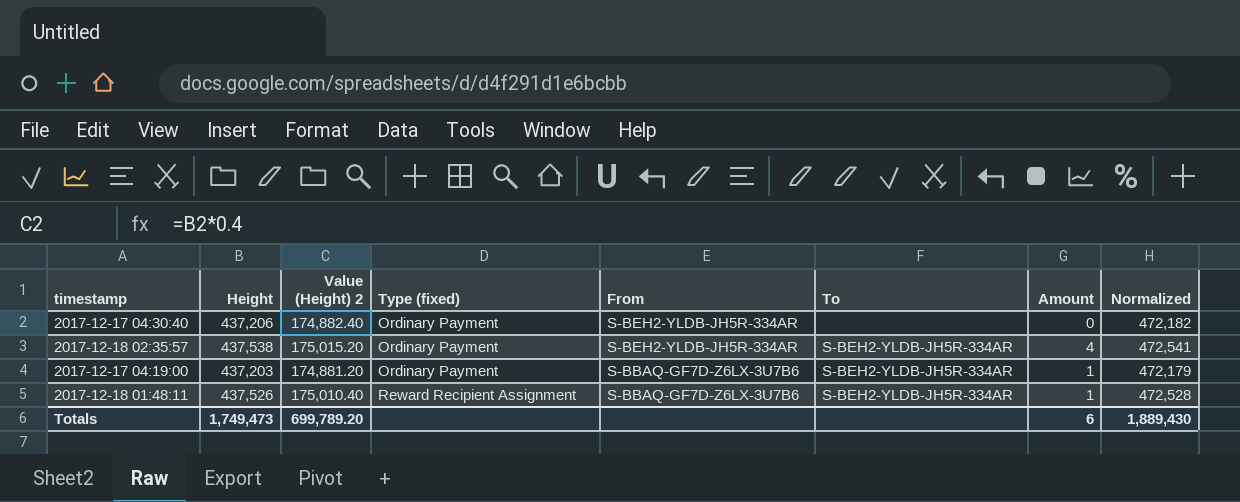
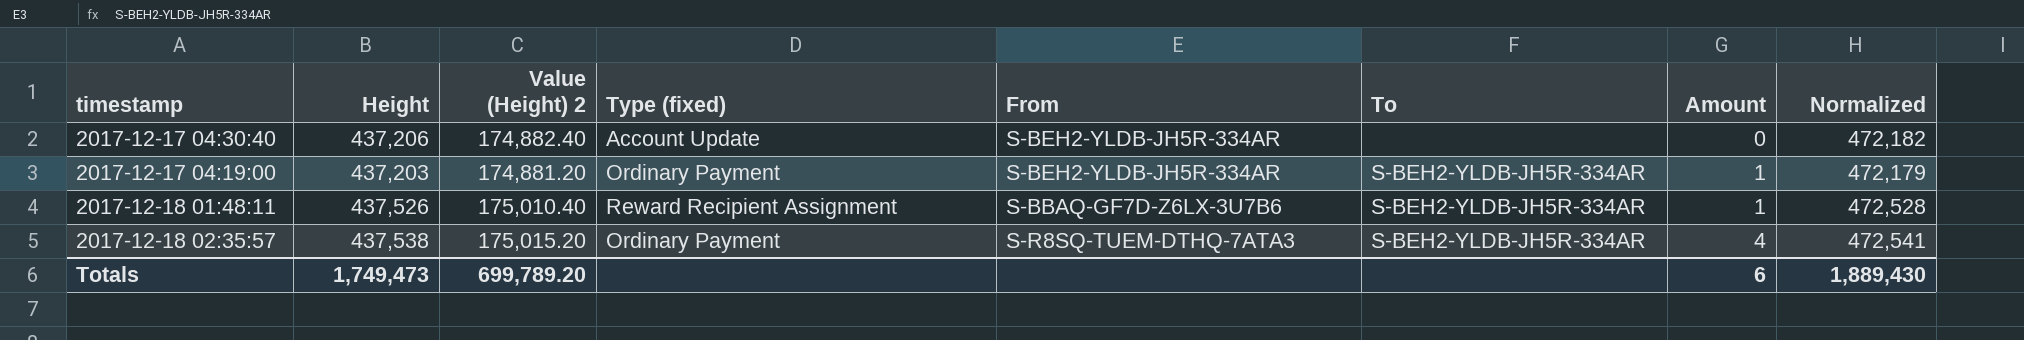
row order: Type (fixed) ascending -> Amount ascending
2017-12-17 04:30:40 | Type (fixed): Ordinary Payment -> Account Update
2017-12-17 04:19:00 | From: S-BBAQ-GF7D-Z6LX-3U7B6 -> S-BEH2-YLDB-JH5R-334AR
2017-12-18 02:35:57 | From: S-BEH2-YLDB-JH5R-334AR -> S-R8SQ-TUEM-DTHQ-7ATA3

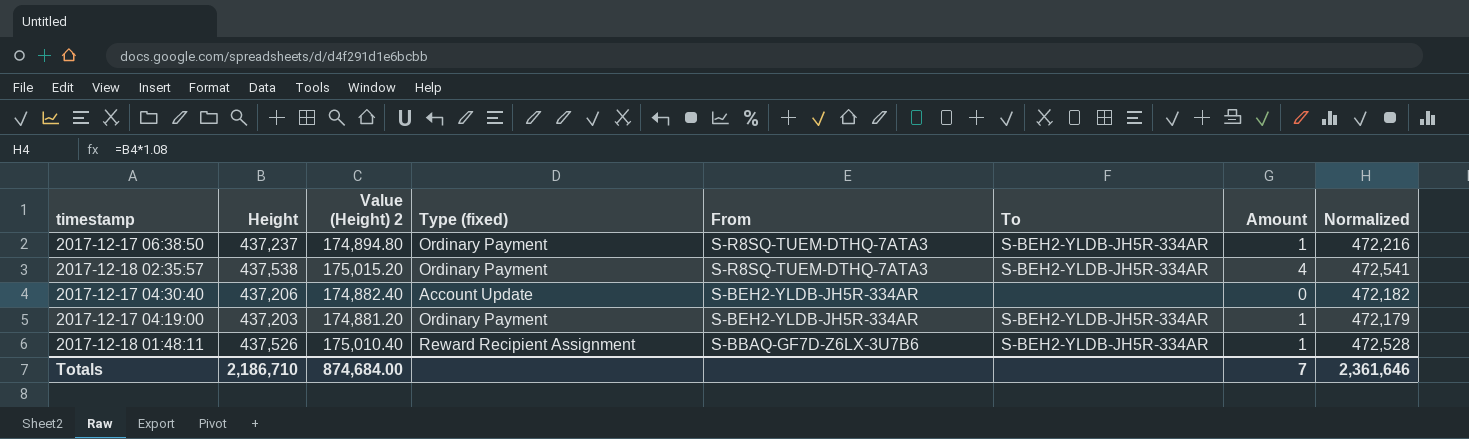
row order: Amount ascending -> From descending
row 2017-12-17 06:38:50: none -> 437,237 | 174,894.80 | Ordinary Payment | S-R8SQ-TUEM-DTHQ-7ATA3 | S-BEH2-YLDB-JH5R-334AR | 1 | 472,216
Totals | Height: 1,749,473 -> 2,186,710
Totals | Value (Height) 2: 699,789.20 -> 874,684.00
Totals | Amount: 6 -> 7
Totals | Normalized: 1,889,430 -> 2,361,646

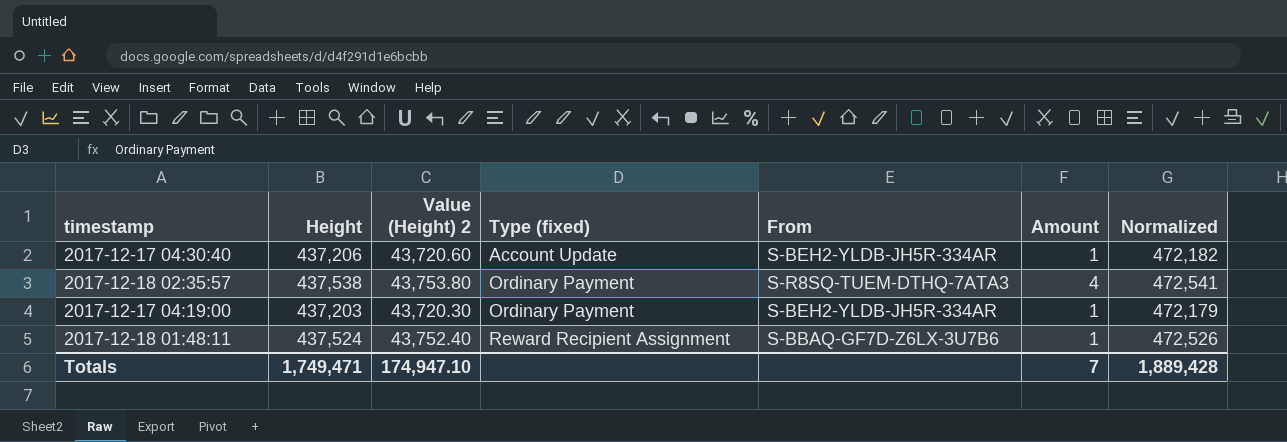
row order: From descending -> Type (fixed) ascending
column To | position: 6 -> none
column Value (Height) 2 | formula: [Height] * 0.4 -> [Height] * 0.1
row 2017-12-17 06:38:50: 437,237 | 174,894.80 | Ordinary Payment | S-R8SQ-TUEM-DTHQ-7ATA3 | S-BEH2-YLDB-JH5R-334AR | 1 | 472,216 -> none
2017-12-17 04:30:40 | Amount: 0 -> 1
2017-12-18 01:48:11 | Height: 437,526 -> 437,524
2017-12-18 01:48:11 | Normalized: 472,528 -> 472,526
Totals | Height: 2,186,710 -> 1,749,471
Totals | Value (Height) 2: 874,684.00 -> 174,947.10
Totals | Normalized: 2,361,646 -> 1,889,428

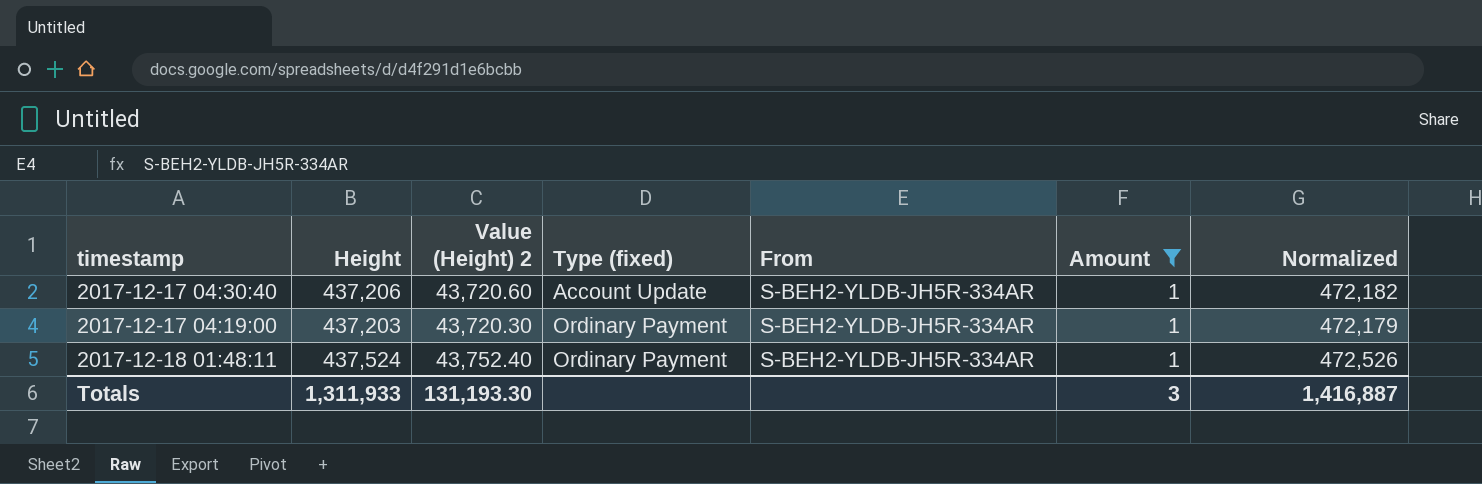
filter: none -> Amount = 1
2017-12-18 01:48:11 | Type (fixed): Reward Recipient Assignment -> Ordinary Payment
2017-12-18 01:48:11 | From: S-BBAQ-GF7D-Z6LX-3U7B6 -> S-BEH2-YLDB-JH5R-334AR
Totals | Height: 1,749,471 -> 1,311,933
Totals | Value (Height) 2: 174,947.10 -> 131,193.30
Totals | Amount: 7 -> 3
Totals | Normalized: 1,889,428 -> 1,416,887

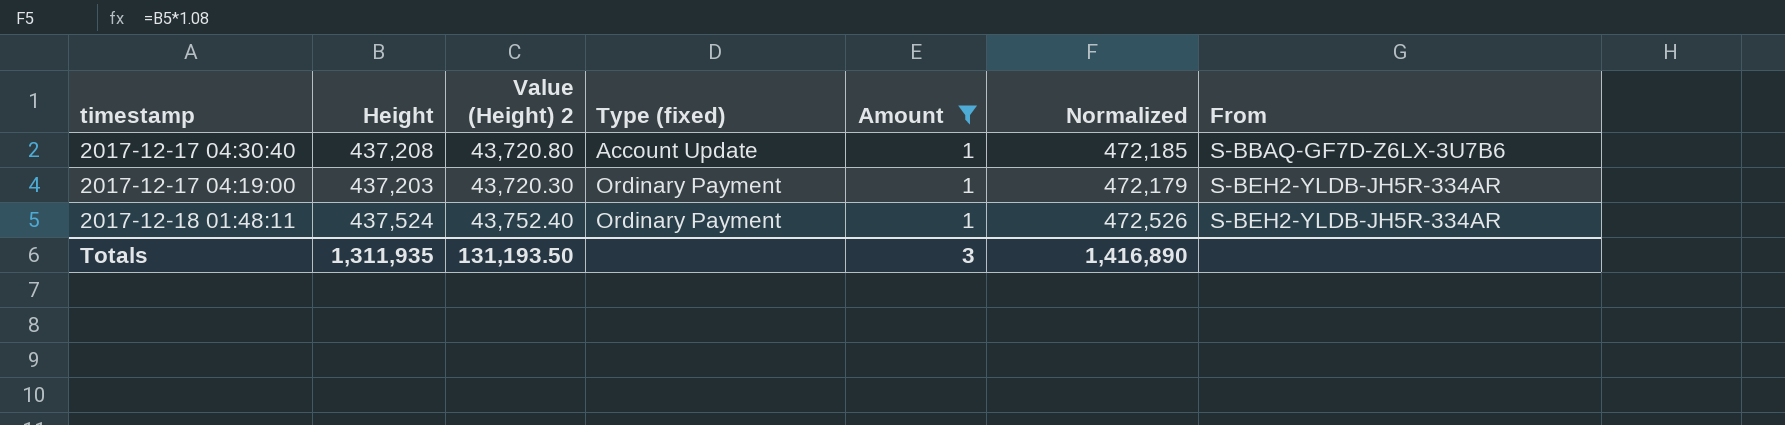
column From | position: 5 -> 7
2017-12-17 04:30:40 | Height: 437,206 -> 437,208
2017-12-17 04:30:40 | Value (Height) 2: 43,720.60 -> 43,720.80
2017-12-17 04:30:40 | Normalized: 472,182 -> 472,185
2017-12-17 04:30:40 | From: S-BEH2-YLDB-JH5R-334AR -> S-BBAQ-GF7D-Z6LX-3U7B6
Totals | Height: 1,311,933 -> 1,311,935
Totals | Value (Height) 2: 131,193.30 -> 131,193.50
Totals | Normalized: 1,416,887 -> 1,416,890

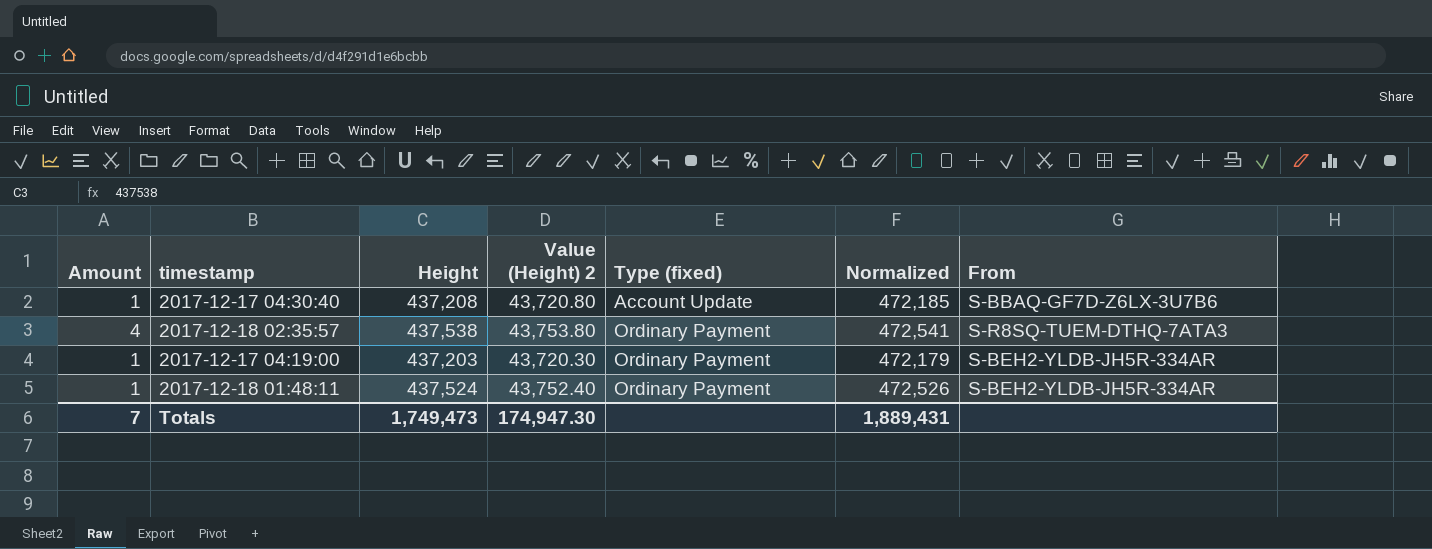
filter: Amount = 1 -> none
column Amount | position: 5 -> 1
Totals | Amount: 3 -> 7
Totals | Height: 1,311,935 -> 1,749,473
Totals | Value (Height) 2: 131,193.50 -> 174,947.30
Totals | Normalized: 1,416,890 -> 1,889,431

